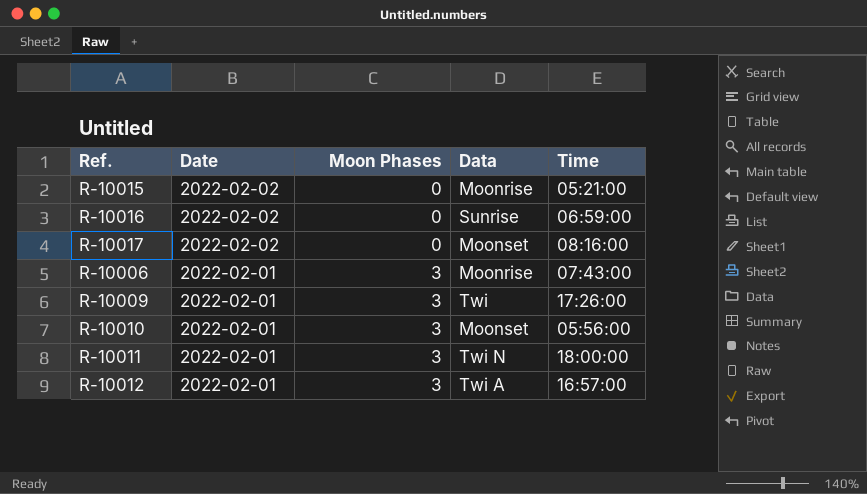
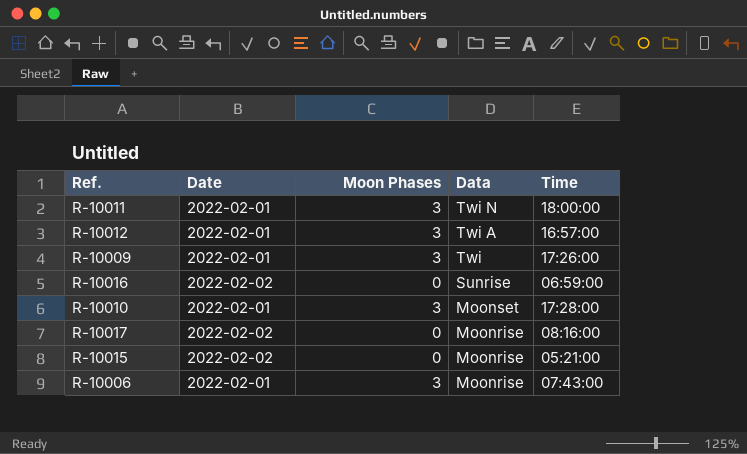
row order: Date descending -> Data descending
R-10010 | Time: 05:56:00 -> 17:28:00
R-10017 | Data: Moonset -> Moonrise

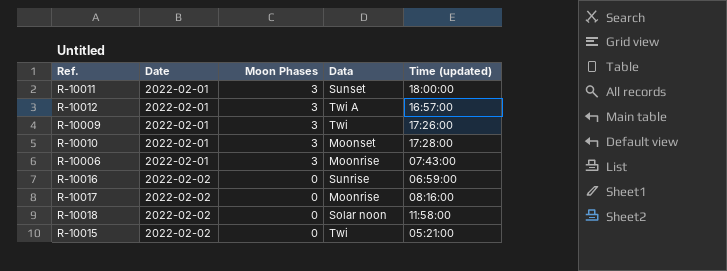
row order: Data descending -> Date ascending
column name: Time -> Time (updated)
R-10011 | Data: Twi N -> Sunset
row R-10018: none -> 2022-02-02 | 0 | Solar noon | 11:58:00
R-10015 | Data: Moonrise -> Twi

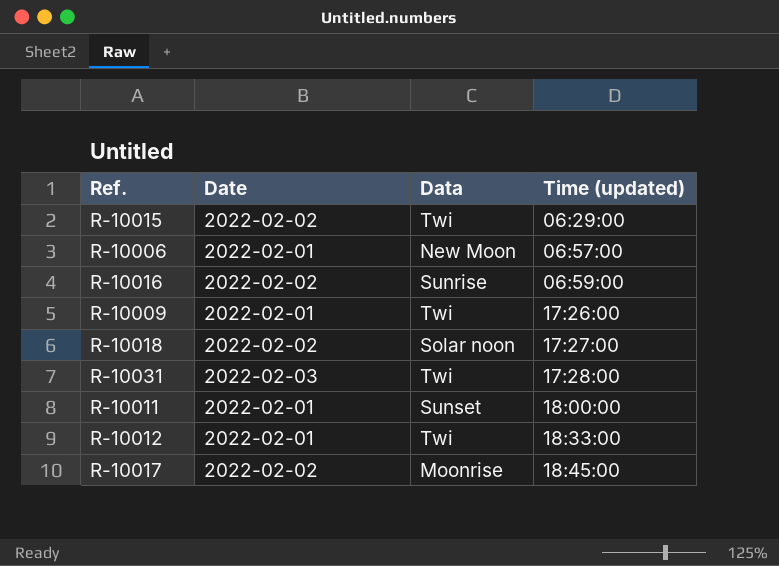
row order: Date ascending -> Time (updated) ascending
column Moon Phases | position: 3 -> none
row R-10010: 2022-02-01 | 3 | Moonset | 17:28:00 -> none
R-10015 | Time (updated): 05:21:00 -> 06:29:00
R-10006 | Data: Moonrise -> New Moon
R-10006 | Time (updated): 07:43:00 -> 06:57:00
R-10018 | Time (updated): 11:58:00 -> 17:27:00
row R-10031: none -> 2022-02-03 | Twi | 17:28:00
R-10012 | Data: Twi A -> Twi
R-10012 | Time (updated): 16:57:00 -> 18:33:00
R-10017 | Time (updated): 08:16:00 -> 18:45:00

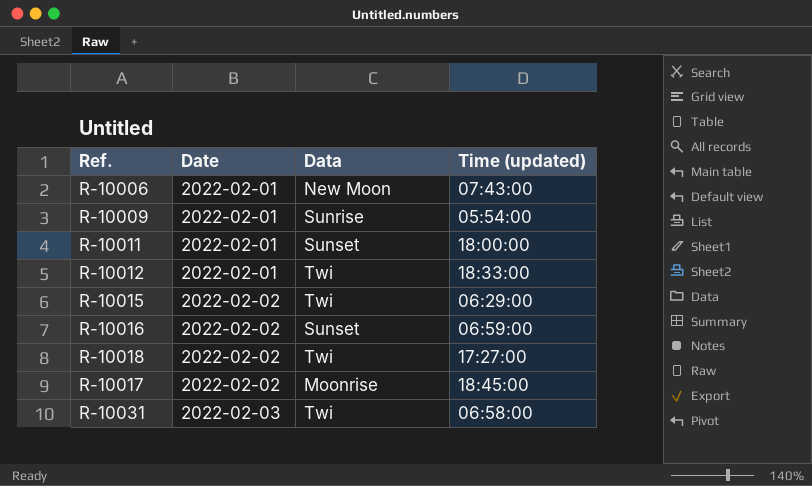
row order: Time (updated) ascending -> Date ascending
R-10006 | Time (updated): 06:57:00 -> 07:43:00
R-10009 | Data: Twi -> Sunrise
R-10009 | Time (updated): 17:26:00 -> 05:54:00
R-10016 | Data: Sunrise -> Sunset
R-10018 | Data: Solar noon -> Twi
R-10031 | Time (updated): 17:28:00 -> 06:58:00

